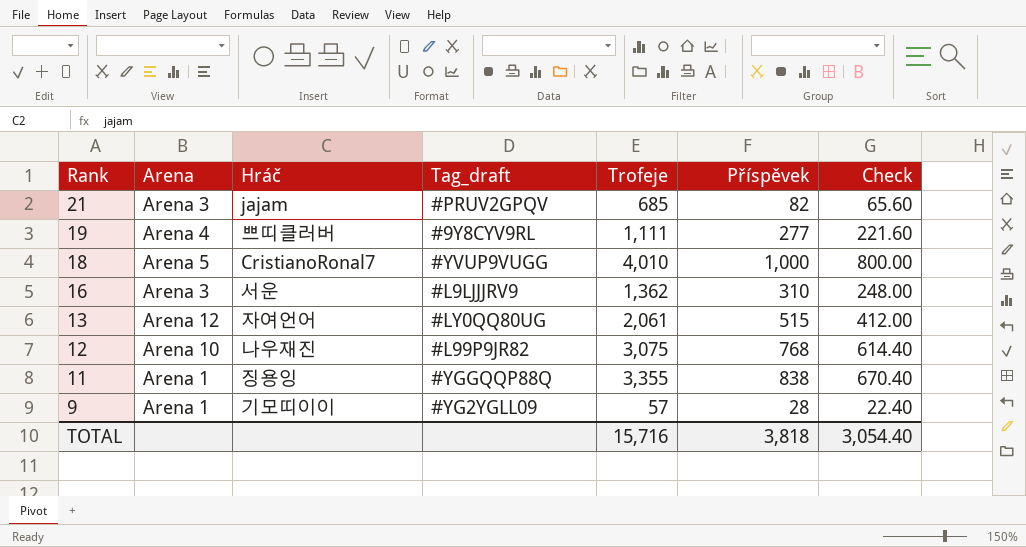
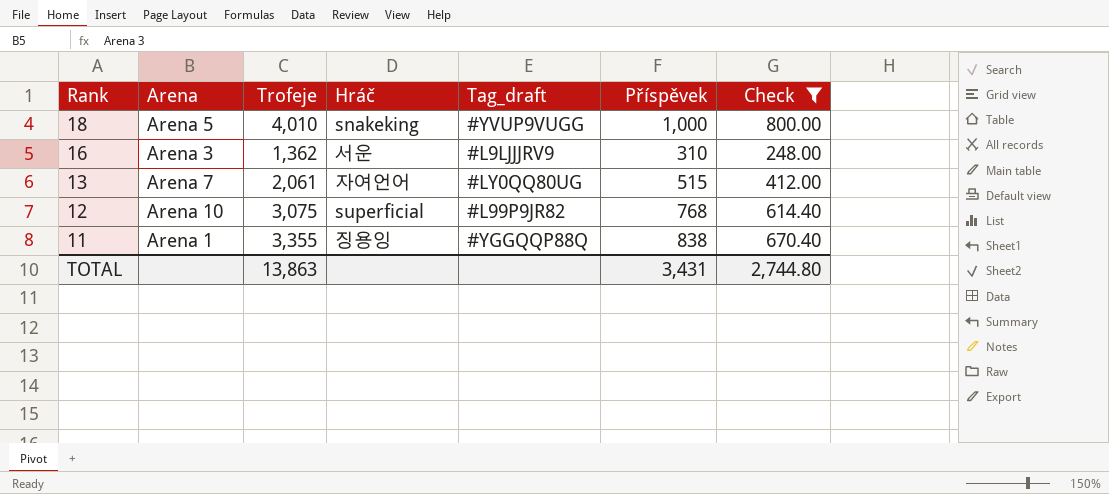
filter: none -> Check >= 248.00
column Trofeje | position: 5 -> 3
18 | Hráč: CristianoRonal7 -> snakeking
13 | Arena: Arena 12 -> Arena 7
12 | Hráč: 나우재진 -> superficial
TOTAL | Trofeje: 15,716 -> 13,863
TOTAL | Příspěvek: 3,818 -> 3,431
TOTAL | Check: 3,054.40 -> 2,744.80

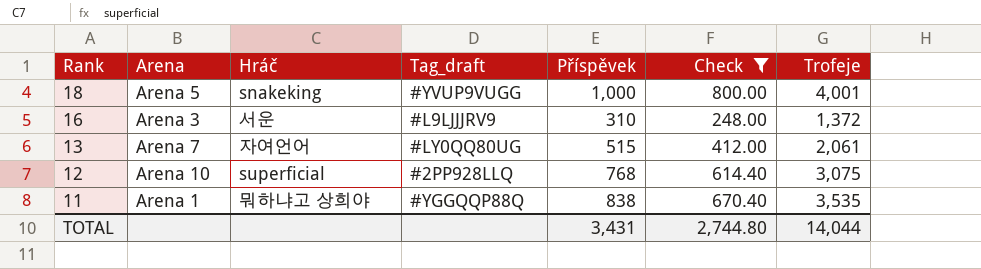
column Trofeje | position: 3 -> 7
18 | Trofeje: 4,010 -> 4,001
16 | Trofeje: 1,362 -> 1,372
12 | Tag_draft: #L99P9JR82 -> #2PP928LLQ
11 | Hráč: 징용잉 -> 뭐하냐고 상희야
11 | Trofeje: 3,355 -> 3,535
TOTAL | Trofeje: 13,863 -> 14,044

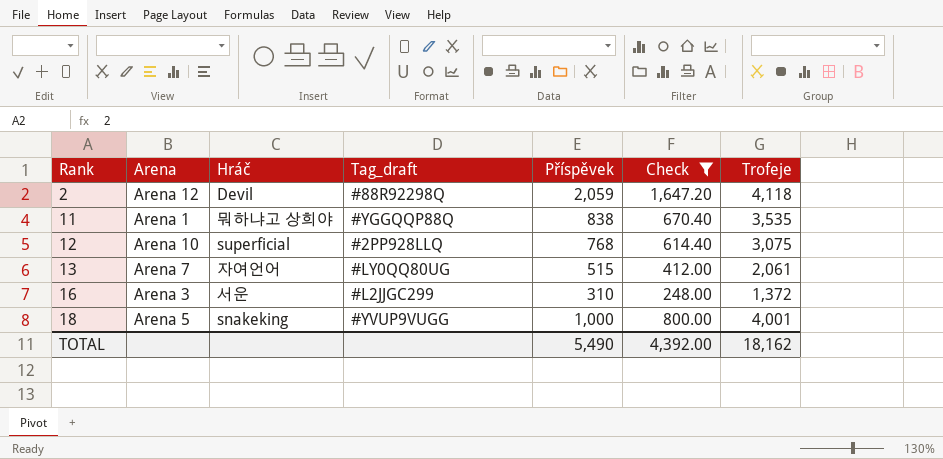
row order: Rank descending -> Rank ascending
row 2: none -> Arena 12 | Devil | #88R92298Q | 2,059 | 1,647.20 | 4,118
16 | Tag_draft: #L9LJJJRV9 -> #L2JJGC299
TOTAL | Příspěvek: 3,431 -> 5,490
TOTAL | Check: 2,744.80 -> 4,392.00
TOTAL | Trofeje: 14,044 -> 18,162

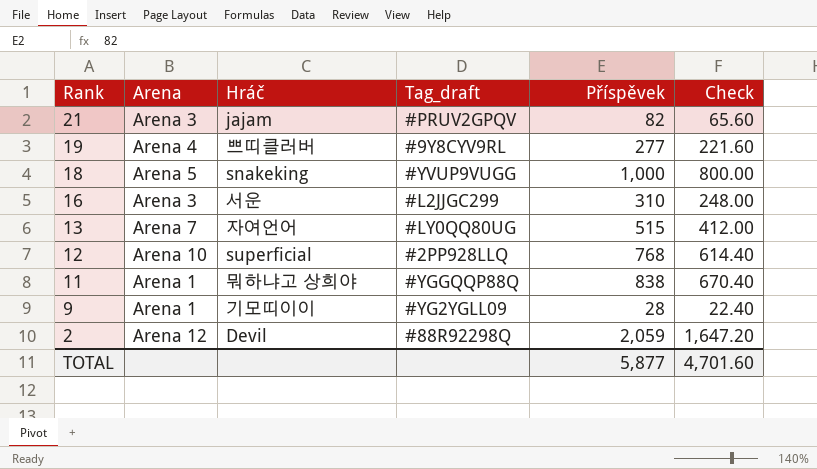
filter: Check >= 248.00 -> none
row order: Rank ascending -> Rank descending
column Trofeje | position: 7 -> none
TOTAL | Příspěvek: 5,490 -> 5,877
TOTAL | Check: 4,392.00 -> 4,701.60

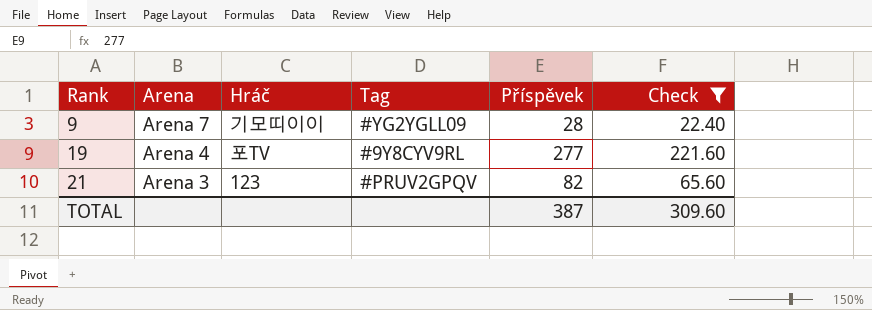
filter: none -> Check <= 221.60
row order: Rank descending -> Rank ascending
column name: Tag_draft -> Tag
9 | Arena: Arena 1 -> Arena 7
19 | Hráč: 쁘띠클러버 -> 포TV
21 | Hráč: jajam -> 123
TOTAL | Příspěvek: 5,877 -> 387
TOTAL | Check: 4,701.60 -> 309.60

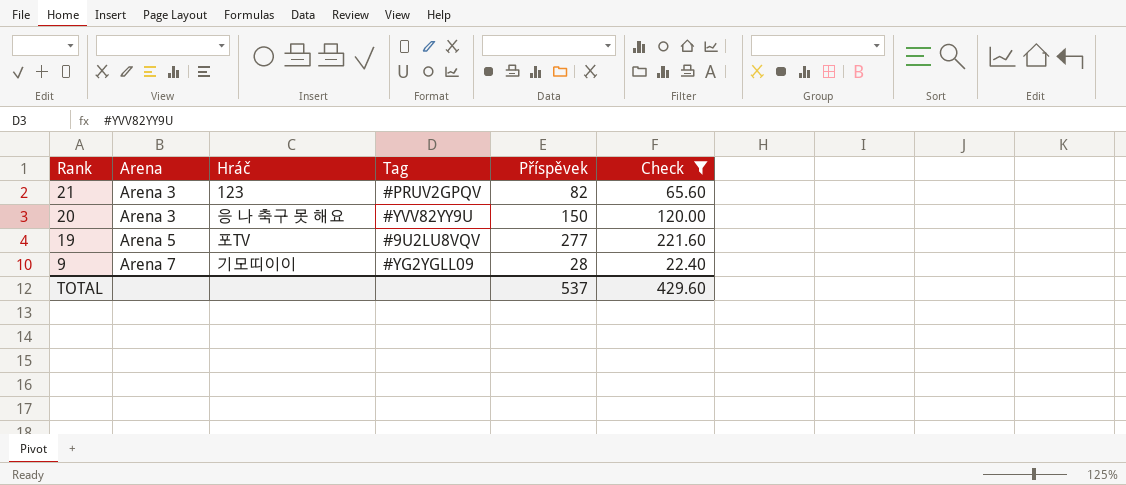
row order: Rank ascending -> Rank descending
row 20: none -> Arena 3 | 응 나 축구 못 해요 | #YVV82YY9U | 150 | 120.00
19 | Arena: Arena 4 -> Arena 5
19 | Tag: #9Y8CYV9RL -> #9U2LU8VQV
TOTAL | Příspěvek: 387 -> 537
TOTAL | Check: 309.60 -> 429.60

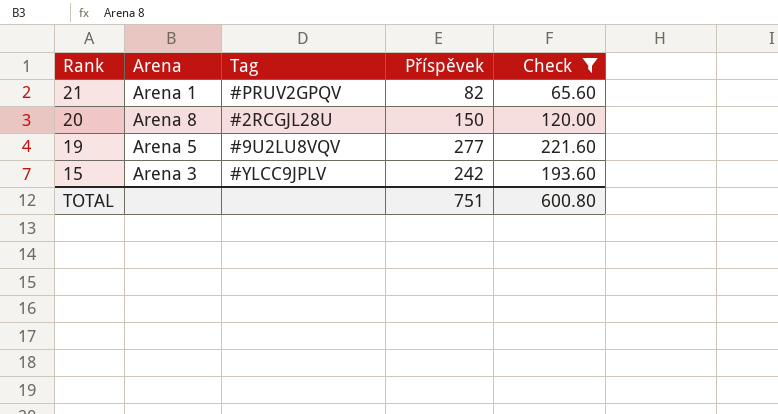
column Hráč | position: 3 -> none
row 9: Arena 7 | 기모띠이이 | #YG2YGLL09 | 28 | 22.40 -> none
21 | Arena: Arena 3 -> Arena 1
20 | Arena: Arena 3 -> Arena 8
20 | Tag: #YVV82YY9U -> #2RCGJL28U
row 15: none -> Arena 3 | #YLCC9JPLV | 242 | 193.60
TOTAL | Příspěvek: 537 -> 751
TOTAL | Check: 429.60 -> 600.80

